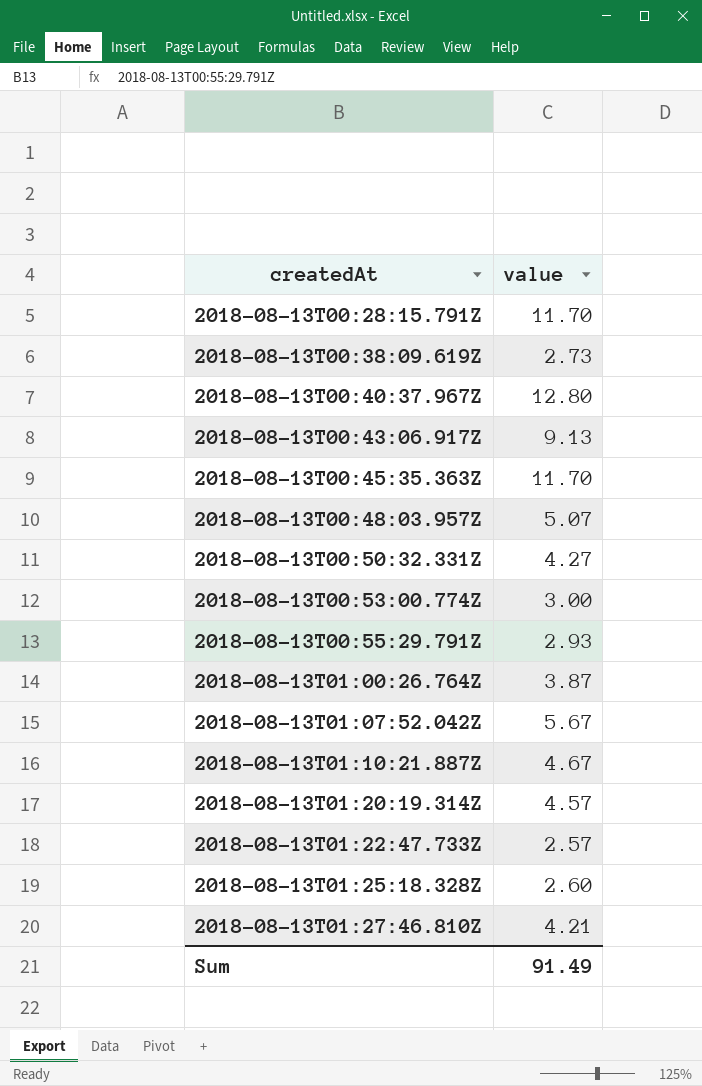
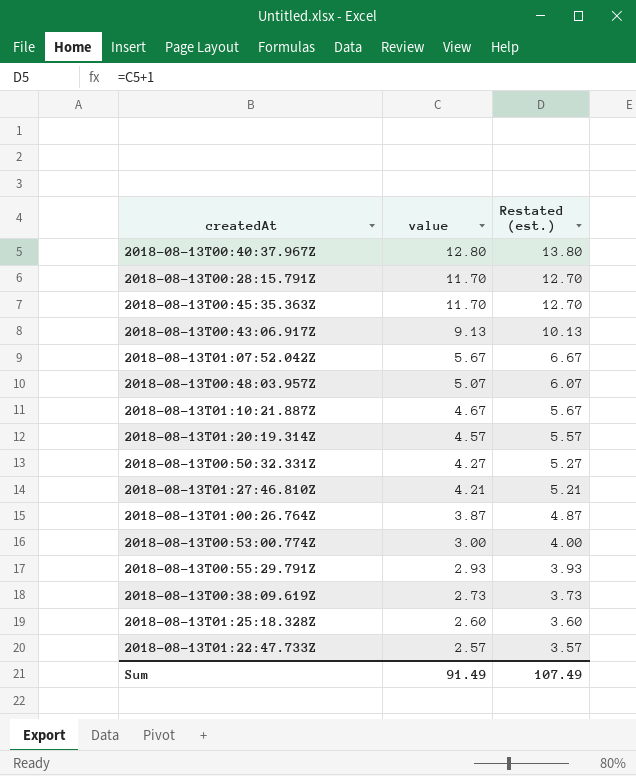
row order: createdAt ascending -> value descending
column Restated (est.) | formula: none -> [value] + 1

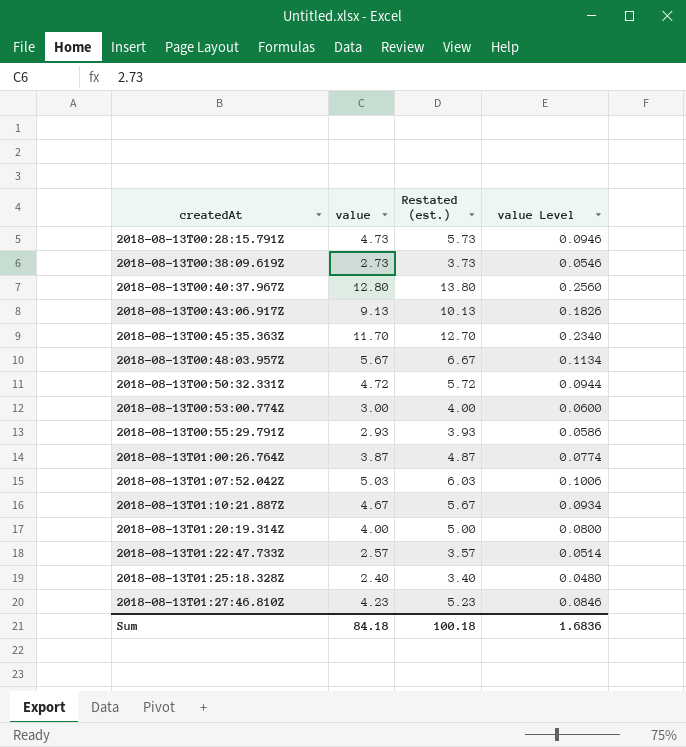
row order: value descending -> createdAt ascending
column value Level | formula: none -> [value] * 0.02
2018-08-13T00:28:15.791Z | value: 11.70 -> 4.73
2018-08-13T00:28:15.791Z | Restated (est.): 12.70 -> 5.73
2018-08-13T00:48:03.957Z | value: 5.07 -> 5.67
2018-08-13T00:48:03.957Z | Restated (est.): 6.07 -> 6.67
2018-08-13T00:50:32.331Z | value: 4.27 -> 4.72
2018-08-13T00:50:32.331Z | Restated (est.): 5.27 -> 5.72
2018-08-13T01:07:52.042Z | value: 5.67 -> 5.03
2018-08-13T01:07:52.042Z | Restated (est.): 6.67 -> 6.03
2018-08-13T01:20:19.314Z | value: 4.57 -> 4.00
2018-08-13T01:20:19.314Z | Restated (est.): 5.57 -> 5.00
2018-08-13T01:25:18.328Z | value: 2.60 -> 2.40
2018-08-13T01:25:18.328Z | Restated (est.): 3.60 -> 3.40
2018-08-13T01:27:46.810Z | value: 4.21 -> 4.23
2018-08-13T01:27:46.810Z | Restated (est.): 5.21 -> 5.23
Sum | value: 91.49 -> 84.18
Sum | Restated (est.): 107.49 -> 100.18

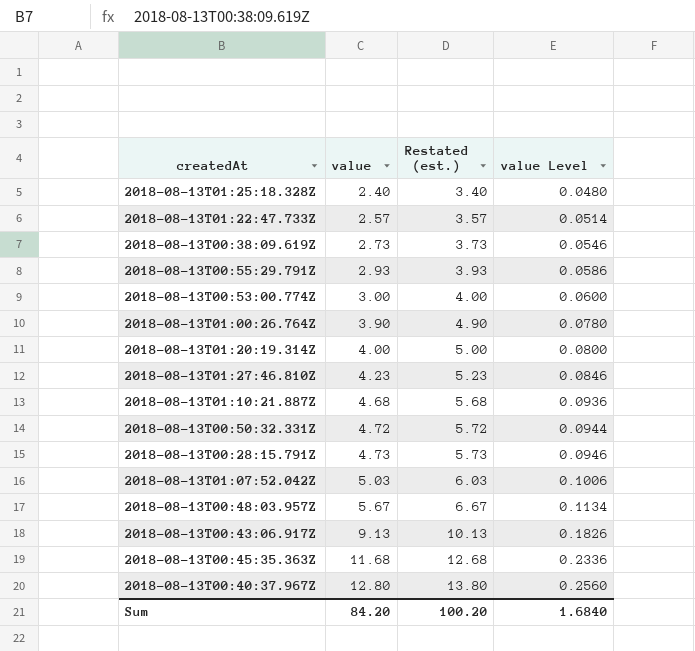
row order: createdAt ascending -> value ascending
2018-08-13T01:00:26.764Z | value: 3.87 -> 3.90
2018-08-13T01:00:26.764Z | Restated (est.): 4.87 -> 4.90
2018-08-13T01:00:26.764Z | value Level: 0.0774 -> 0.0780
2018-08-13T01:10:21.887Z | value: 4.67 -> 4.68
2018-08-13T01:10:21.887Z | Restated (est.): 5.67 -> 5.68
2018-08-13T01:10:21.887Z | value Level: 0.0934 -> 0.0936
2018-08-13T00:45:35.363Z | value: 11.70 -> 11.68
2018-08-13T00:45:35.363Z | Restated (est.): 12.70 -> 12.68
2018-08-13T00:45:35.363Z | value Level: 0.2340 -> 0.2336
Sum | value: 84.18 -> 84.20
Sum | Restated (est.): 100.18 -> 100.20
Sum | value Level: 1.6836 -> 1.6840

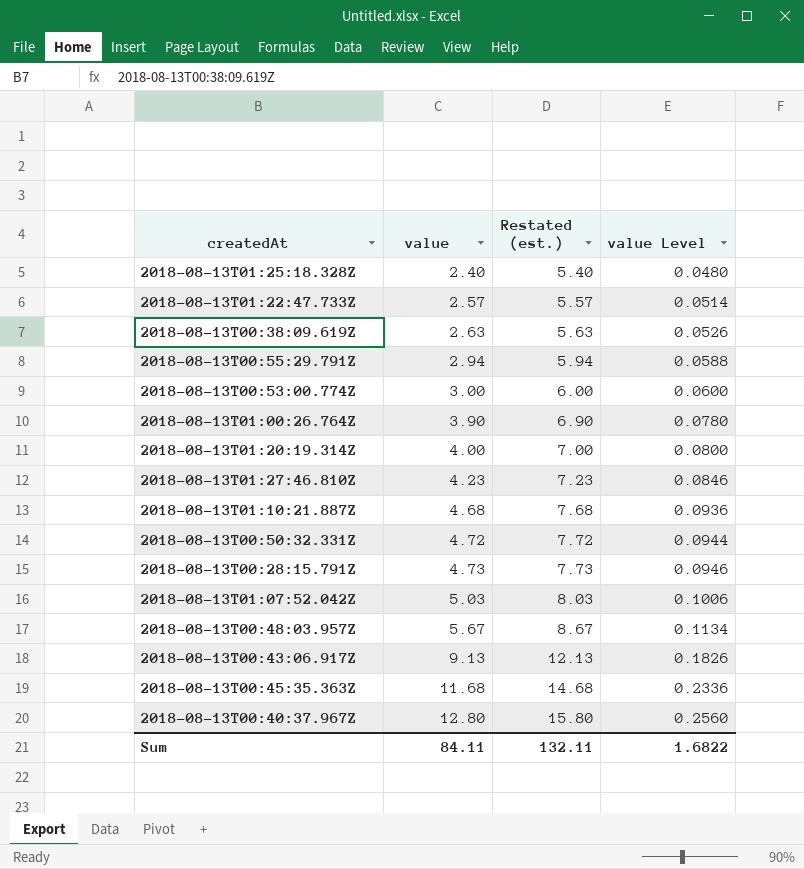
column Restated (est.) | formula: [value] + 1 -> [value] + 3
2018-08-13T00:38:09.619Z | value: 2.73 -> 2.63
2018-08-13T00:38:09.619Z | value Level: 0.0546 -> 0.0526
2018-08-13T00:55:29.791Z | value: 2.93 -> 2.94
2018-08-13T00:55:29.791Z | value Level: 0.0586 -> 0.0588
Sum | value: 84.20 -> 84.11
Sum | Restated (est.): 100.20 -> 132.11
Sum | value Level: 1.6840 -> 1.6822

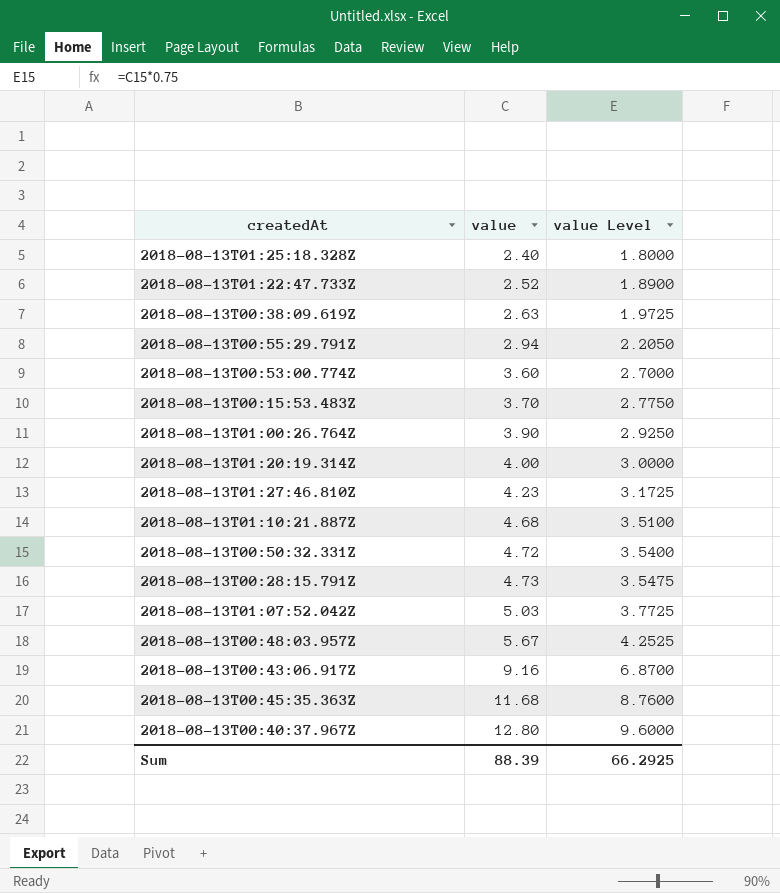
column Restated (est.) | formula: [value] + 3 -> none
column value Level | formula: [value] * 0.02 -> [value] * 0.75
2018-08-13T01:22:47.733Z | value: 2.57 -> 2.52
2018-08-13T00:53:00.774Z | value: 3.00 -> 3.60
row 2018-08-13T00:15:53.483Z: none -> 3.70 | 2.7750
2018-08-13T00:43:06.917Z | value: 9.13 -> 9.16
Sum | value: 84.11 -> 88.39
Sum | value Level: 1.6822 -> 66.2925

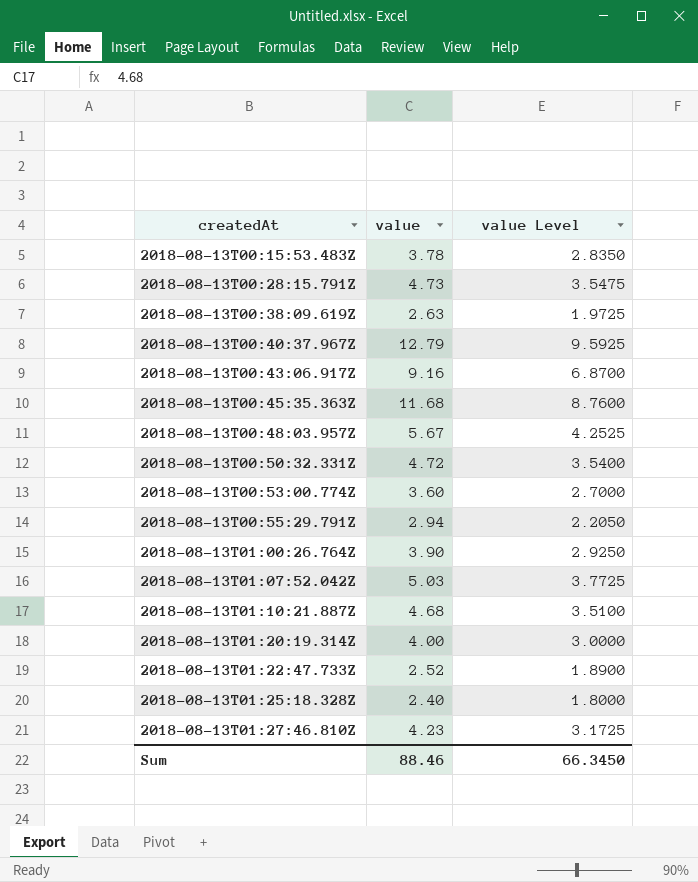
row order: value ascending -> createdAt ascending
2018-08-13T00:15:53.483Z | value: 3.70 -> 3.78
2018-08-13T00:15:53.483Z | value Level: 2.7750 -> 2.8350
2018-08-13T00:40:37.967Z | value: 12.80 -> 12.79
2018-08-13T00:40:37.967Z | value Level: 9.6000 -> 9.5925
Sum | value: 88.39 -> 88.46
Sum | value Level: 66.2925 -> 66.3450

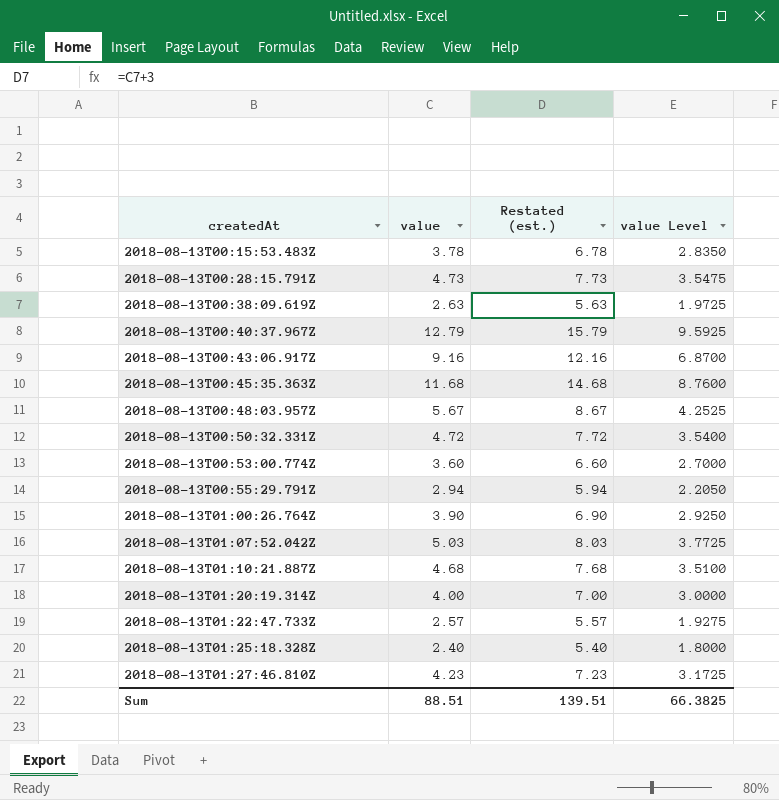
column Restated (est.) | formula: none -> [value] + 3
2018-08-13T01:22:47.733Z | value: 2.52 -> 2.57
2018-08-13T01:22:47.733Z | value Level: 1.8900 -> 1.9275
Sum | value: 88.46 -> 88.51
Sum | value Level: 66.3450 -> 66.3825

